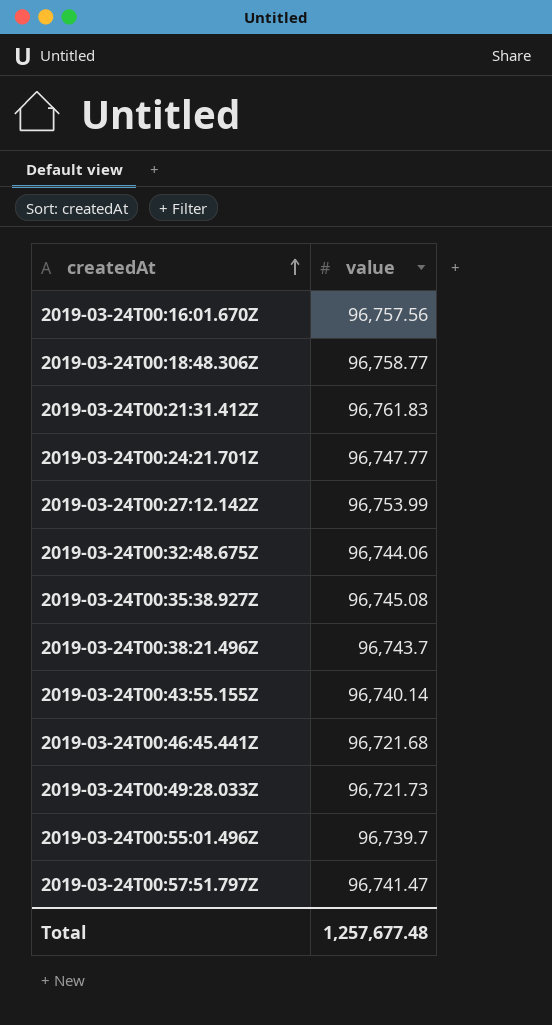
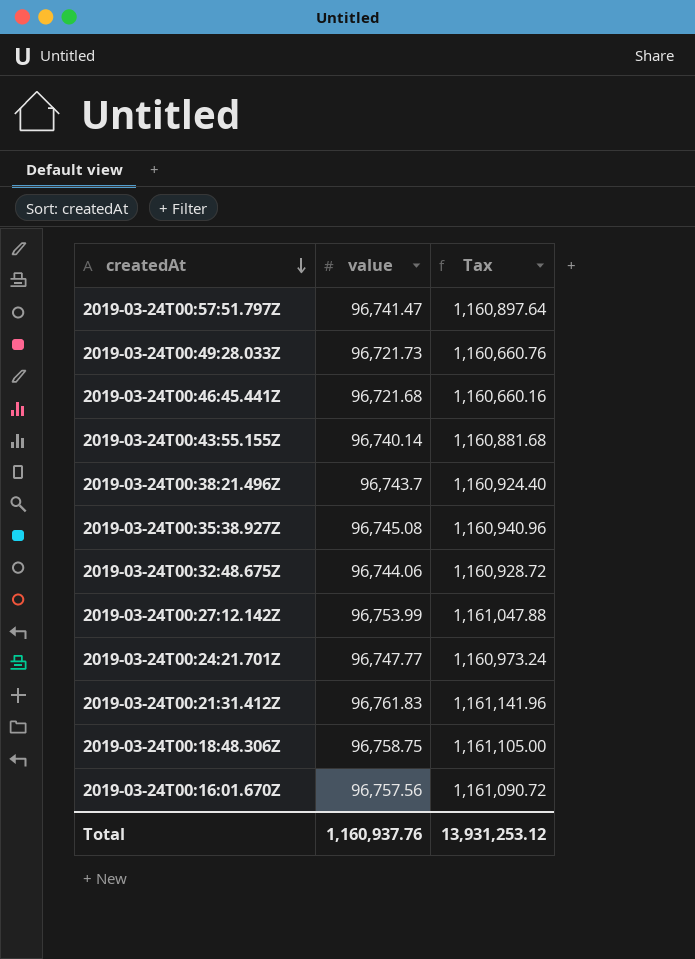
row order: createdAt ascending -> createdAt descending
column Tax | formula: none -> [value] * 12
row 2019-03-24T00:55:01.496Z: 96,739.7 -> none
2019-03-24T00:18:48.306Z | value: 96,758.77 -> 96,758.75
Total | value: 1,257,677.48 -> 1,160,937.76

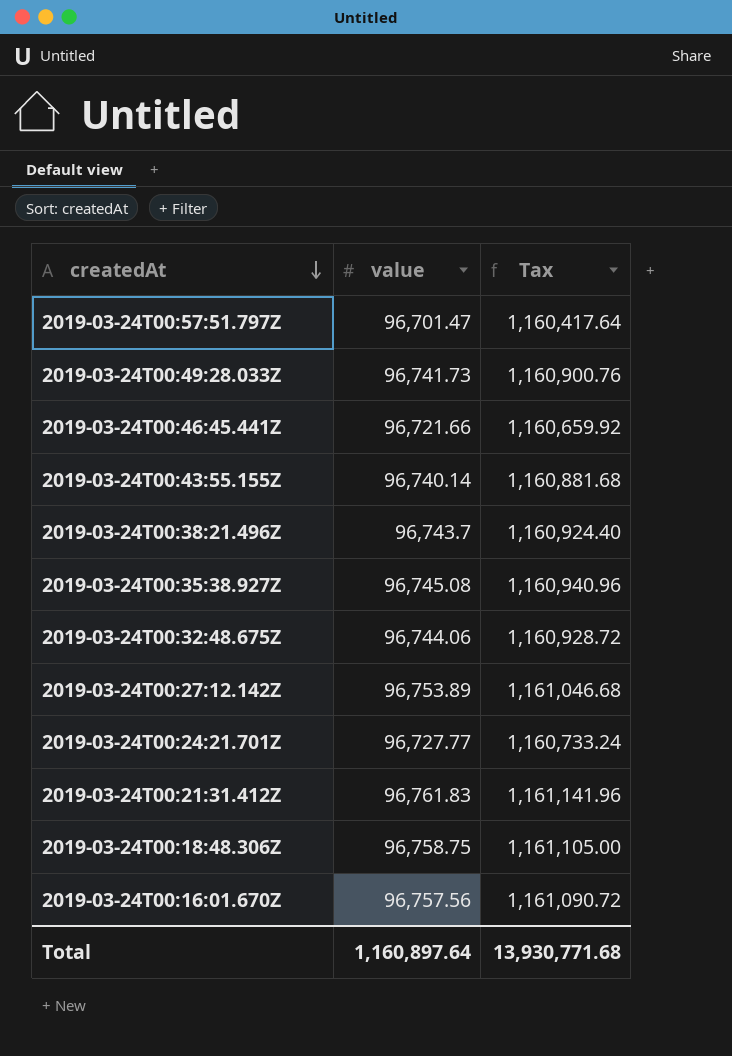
2019-03-24T00:57:51.797Z | value: 96,741.47 -> 96,701.47
2019-03-24T00:57:51.797Z | Tax: 1,160,897.64 -> 1,160,417.64
2019-03-24T00:49:28.033Z | value: 96,721.73 -> 96,741.73
2019-03-24T00:49:28.033Z | Tax: 1,160,660.76 -> 1,160,900.76
2019-03-24T00:46:45.441Z | value: 96,721.68 -> 96,721.66
2019-03-24T00:46:45.441Z | Tax: 1,160,660.16 -> 1,160,659.92
2019-03-24T00:27:12.142Z | value: 96,753.99 -> 96,753.89
2019-03-24T00:27:12.142Z | Tax: 1,161,047.88 -> 1,161,046.68
2019-03-24T00:24:21.701Z | value: 96,747.77 -> 96,727.77
2019-03-24T00:24:21.701Z | Tax: 1,160,973.24 -> 1,160,733.24
Total | value: 1,160,937.76 -> 1,160,897.64
Total | Tax: 13,931,253.12 -> 13,930,771.68

